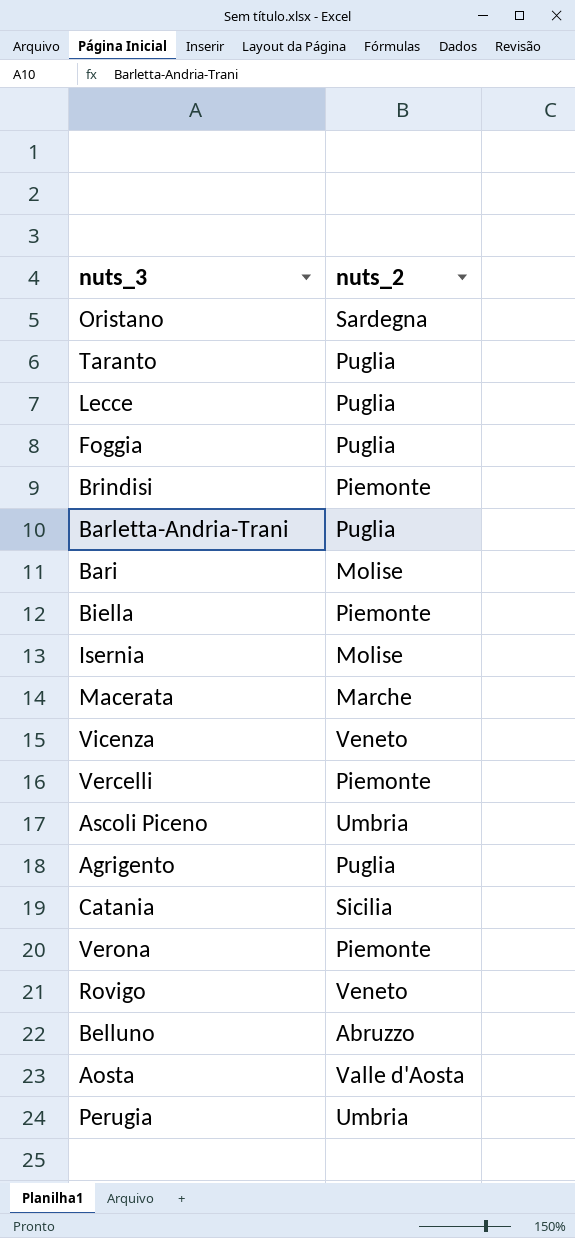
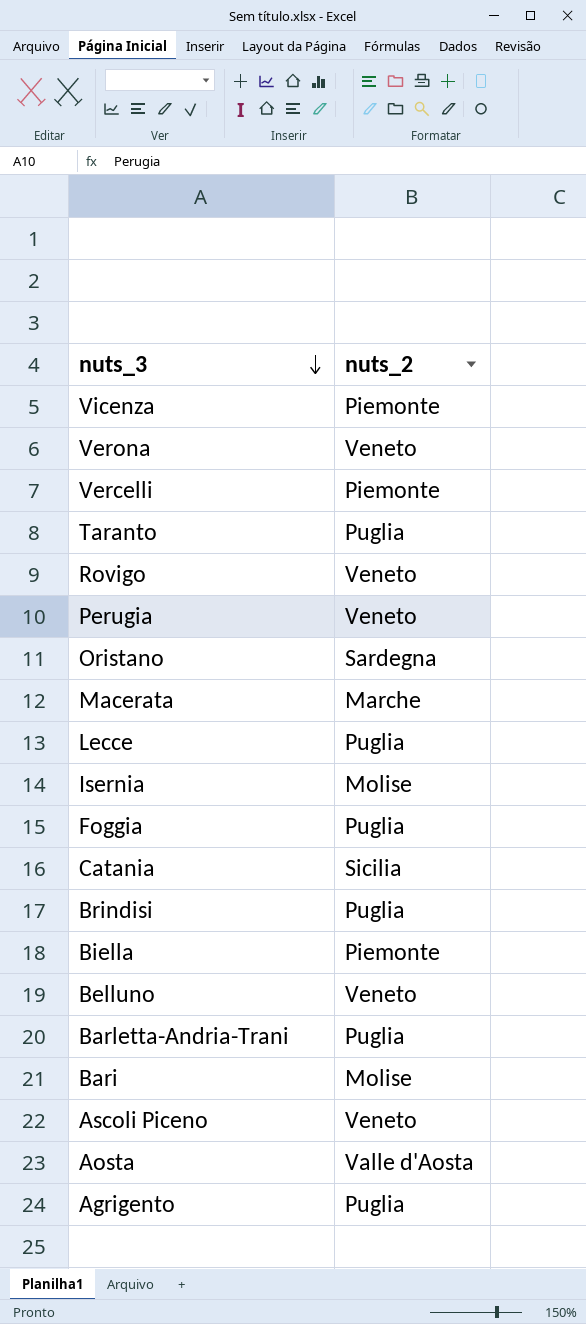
row order: none -> nuts_3 descending
Vicenza | nuts_2: Veneto -> Piemonte
Verona | nuts_2: Piemonte -> Veneto
Perugia | nuts_2: Umbria -> Veneto
Brindisi | nuts_2: Piemonte -> Puglia
Belluno | nuts_2: Abruzzo -> Veneto
Ascoli Piceno | nuts_2: Umbria -> Veneto

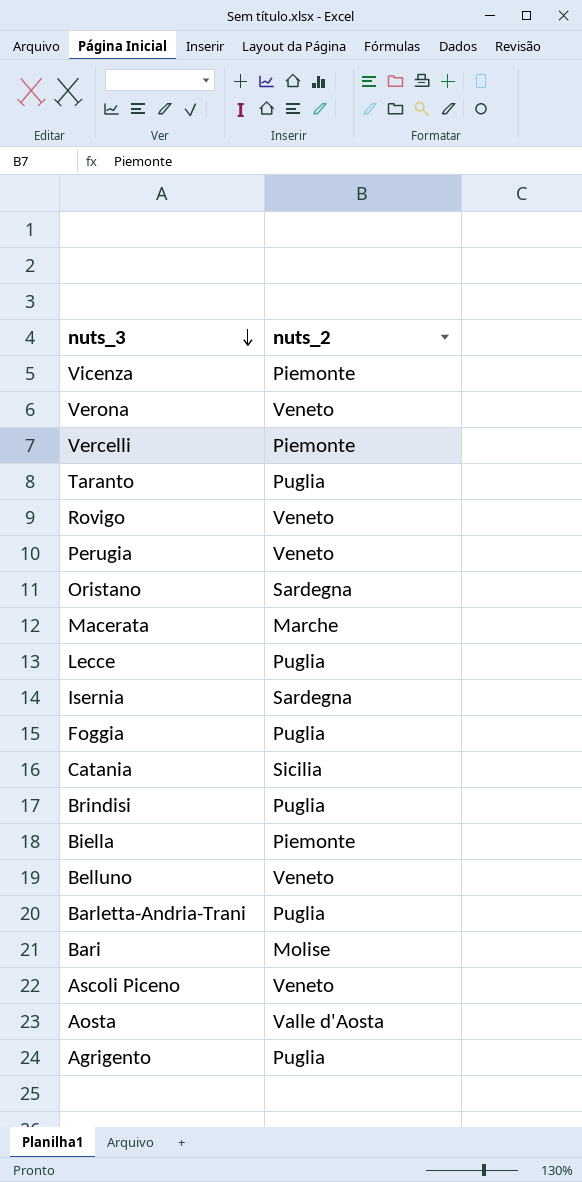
Isernia | nuts_2: Molise -> Sardegna

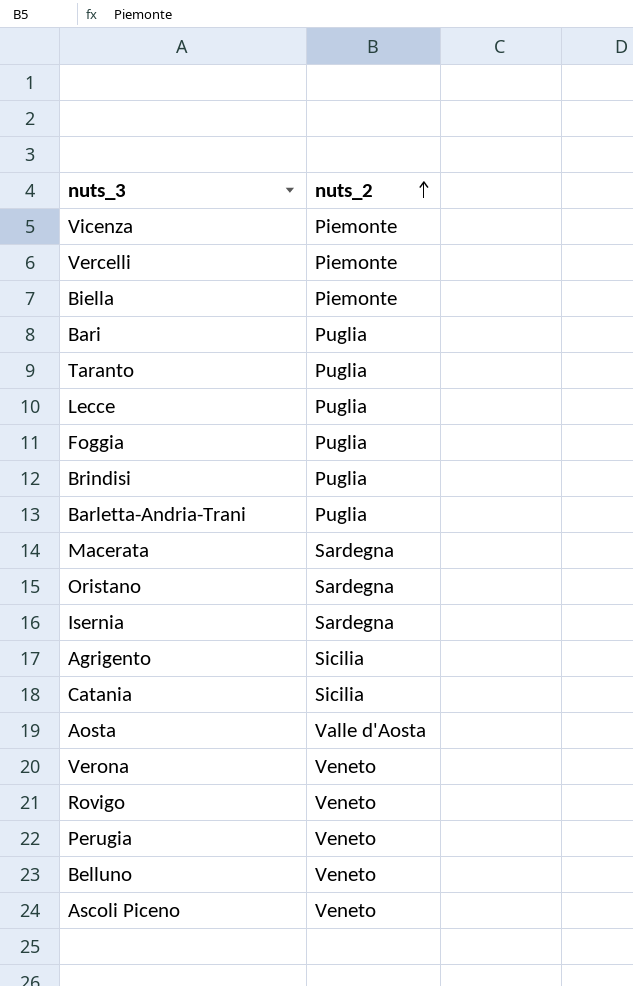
row order: nuts_3 descending -> nuts_2 ascending
Bari | nuts_2: Molise -> Puglia
Macerata | nuts_2: Marche -> Sardegna
Agrigento | nuts_2: Puglia -> Sicilia

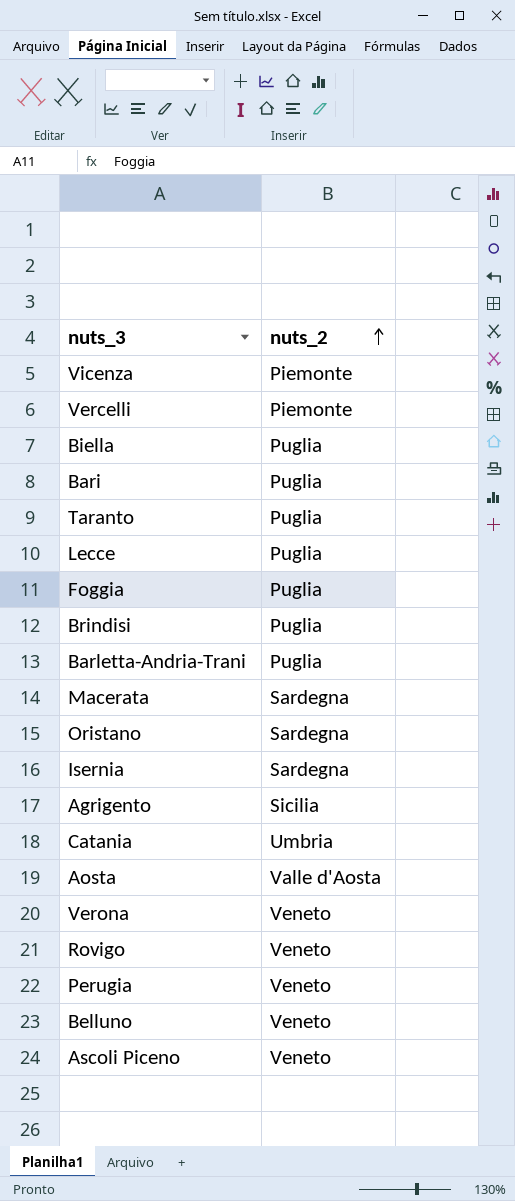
Biella | nuts_2: Piemonte -> Puglia
Catania | nuts_2: Sicilia -> Umbria

